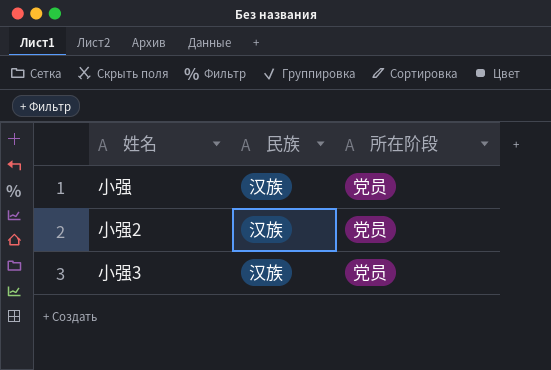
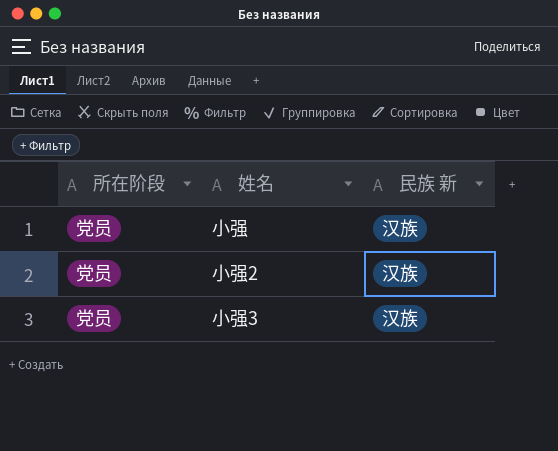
column 所在阶段 | position: 3 -> 1
column name: 民族 -> 民族 新

